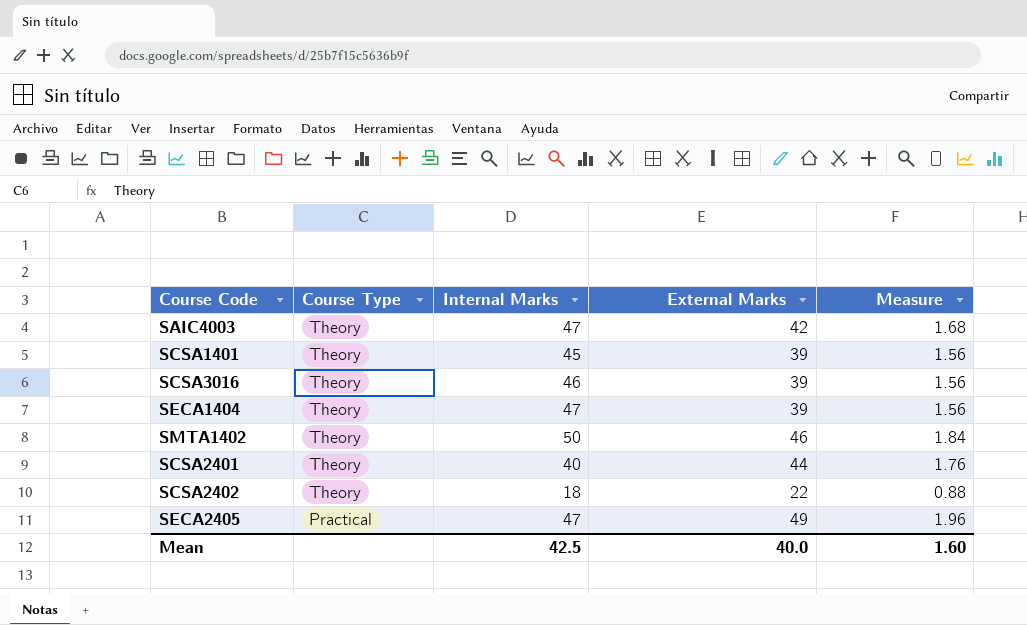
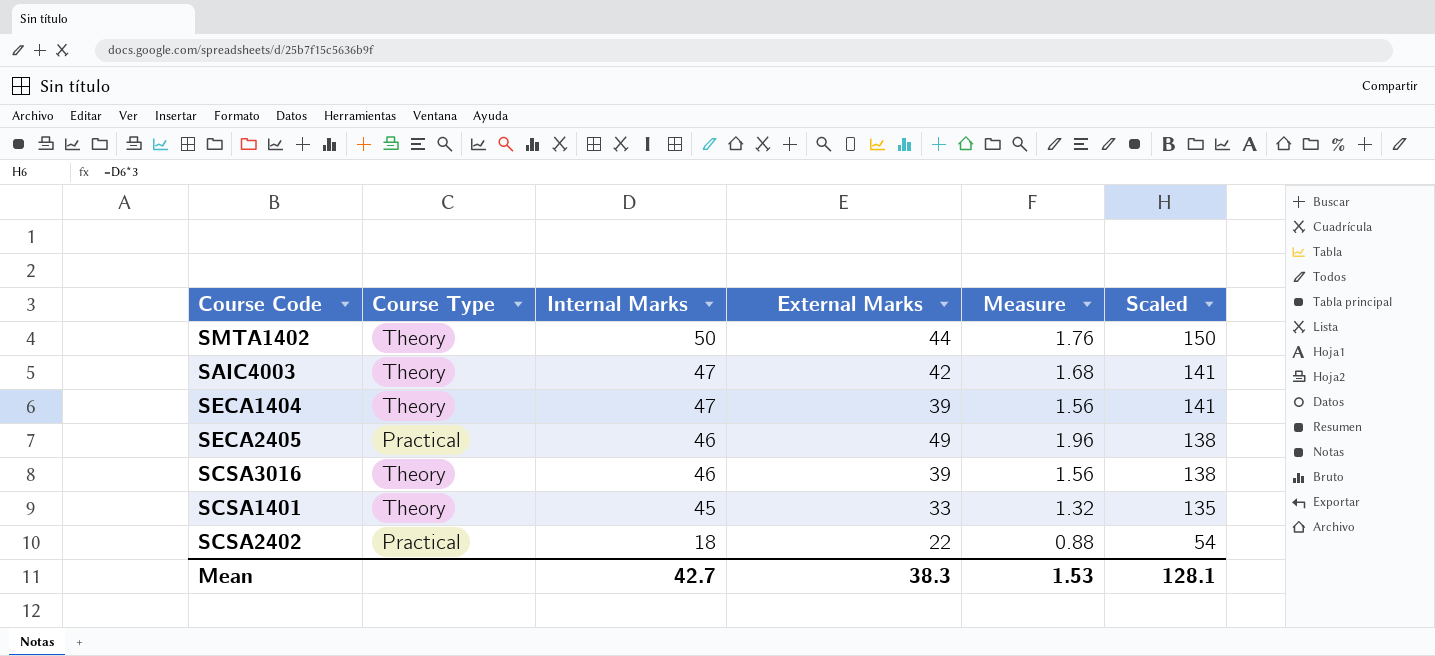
row order: Course Type descending -> Internal Marks descending
column Scaled | formula: none -> [Internal Marks] * 3
row SCSA2401: Theory | 40 | 44 | 1.76 -> none
SMTA1402 | External Marks: 46 -> 44
SMTA1402 | Measure: 1.84 -> 1.76
SECA2405 | Internal Marks: 47 -> 46
SCSA1401 | External Marks: 39 -> 33
SCSA1401 | Measure: 1.56 -> 1.32
SCSA2402 | Course Type: Theory -> Practical
Mean | Internal Marks: 42.5 -> 42.7
Mean | External Marks: 40.0 -> 38.3
Mean | Measure: 1.60 -> 1.53

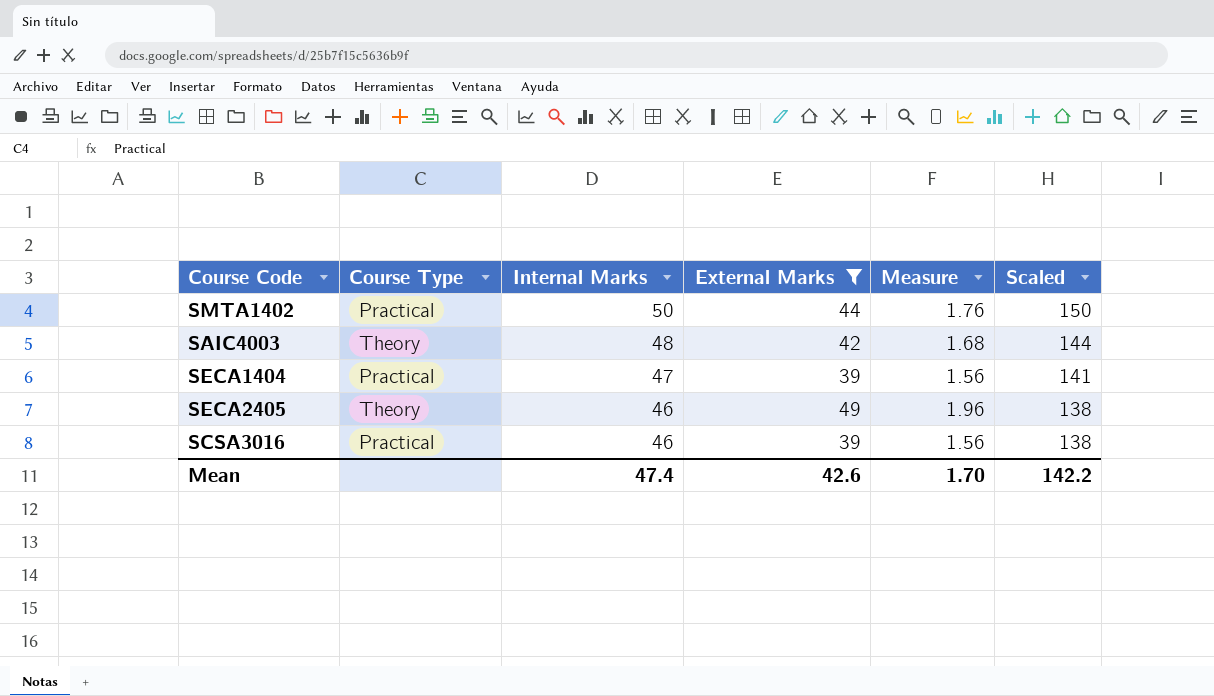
filter: none -> External Marks >= 39
SMTA1402 | Course Type: Theory -> Practical
SAIC4003 | Internal Marks: 47 -> 48
SAIC4003 | Scaled: 141 -> 144
SECA1404 | Course Type: Theory -> Practical
SECA2405 | Course Type: Practical -> Theory
SCSA3016 | Course Type: Theory -> Practical
Mean | Internal Marks: 42.7 -> 47.4
Mean | External Marks: 38.3 -> 42.6
Mean | Measure: 1.53 -> 1.70
Mean | Scaled: 128.1 -> 142.2

